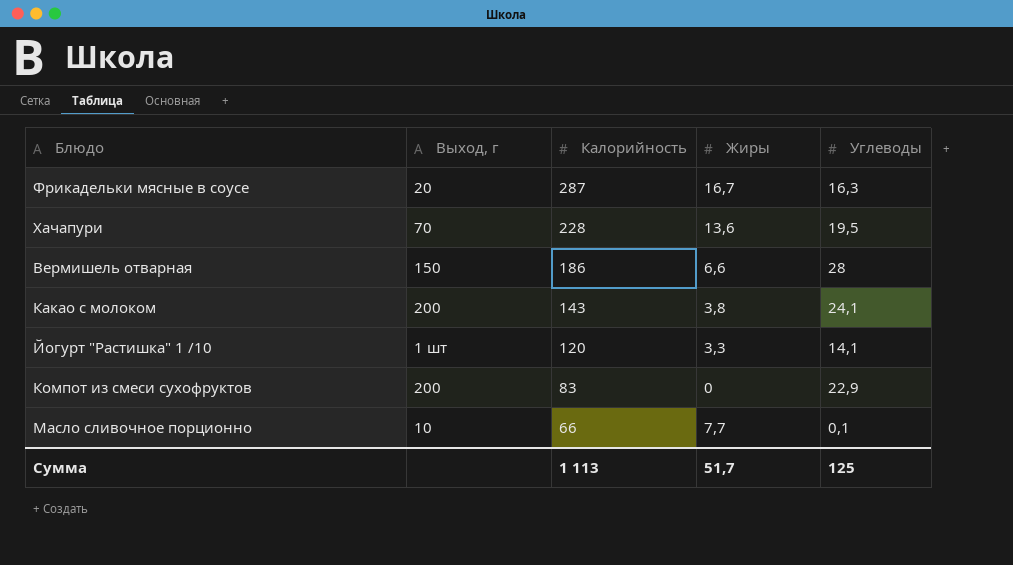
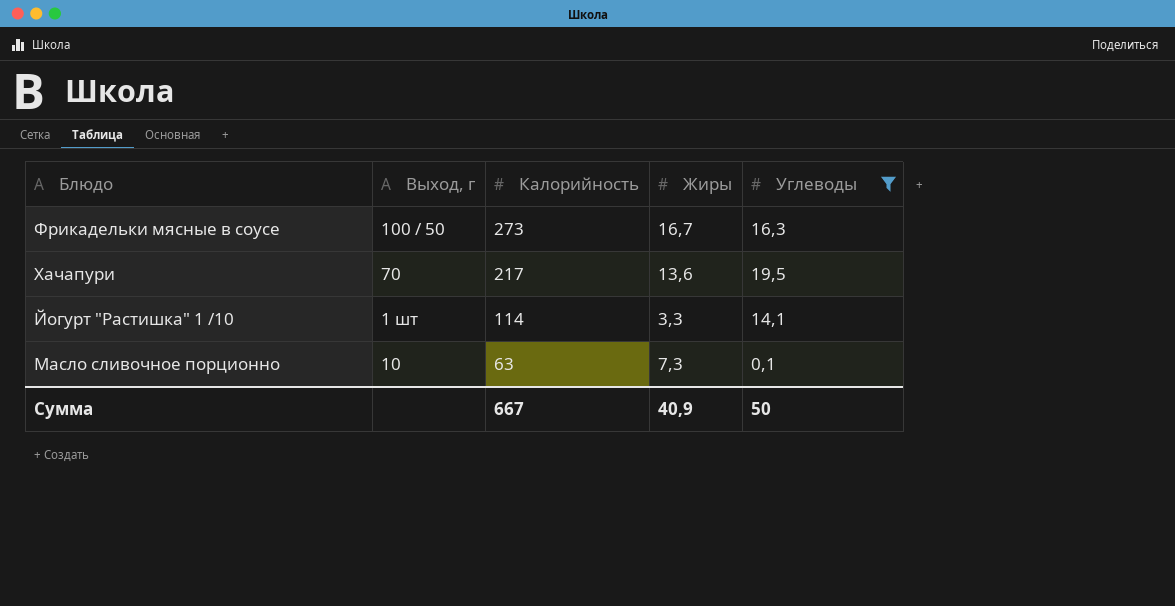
filter: none -> Углеводы <= 19,5
Фрикадельки мясные в соусе | Выход, г: 20 -> 100 / 50
Фрикадельки мясные в соусе | Калорийность: 287 -> 273
Хачапури | Калорийность: 228 -> 217
Йогурт "Растишка" 1 /10 | Калорийность: 120 -> 114
Масло сливочное порционно | Калорийность: 66 -> 63
Масло сливочное порционно | Жиры: 7,7 -> 7,3
Сумма | Калорийность: 1 113 -> 667
Сумма | Жиры: 51,7 -> 40,9
Сумма | Углеводы: 125 -> 50

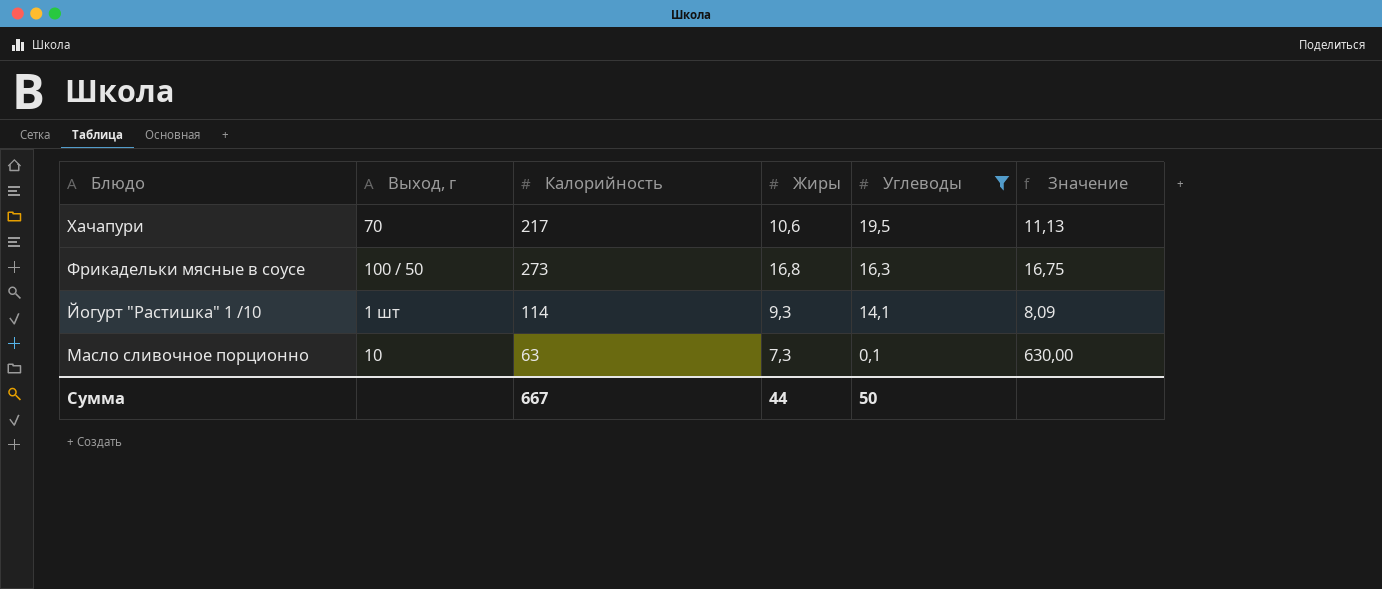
row order: Калорийность descending -> Углеводы descending
column Значение | formula: none -> [Калорийность] / [Углеводы]
Хачапури | Жиры: 13,6 -> 10,6
Фрикадельки мясные в соусе | Жиры: 16,7 -> 16,8
Йогурт "Растишка" 1 /10 | Жиры: 3,3 -> 9,3
Сумма | Жиры: 40,9 -> 44

